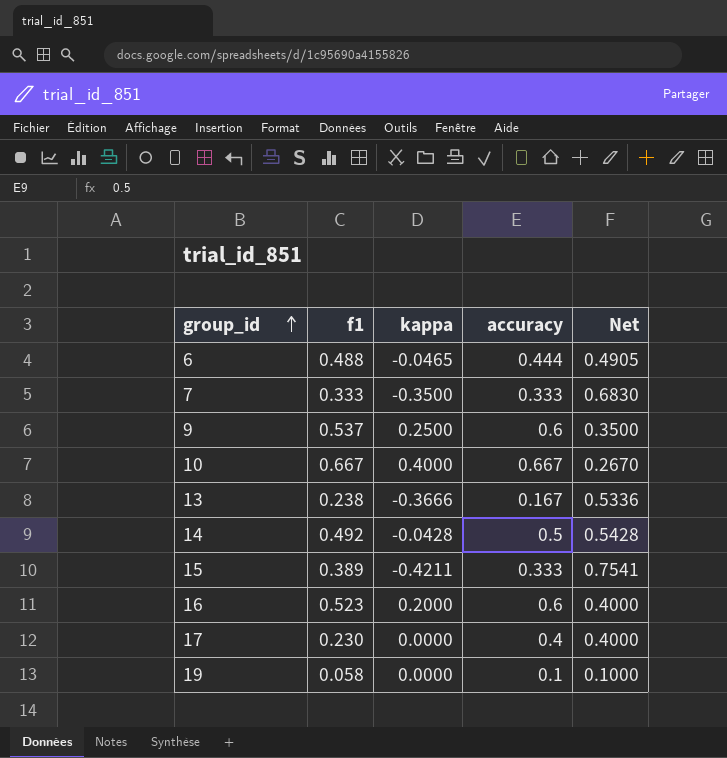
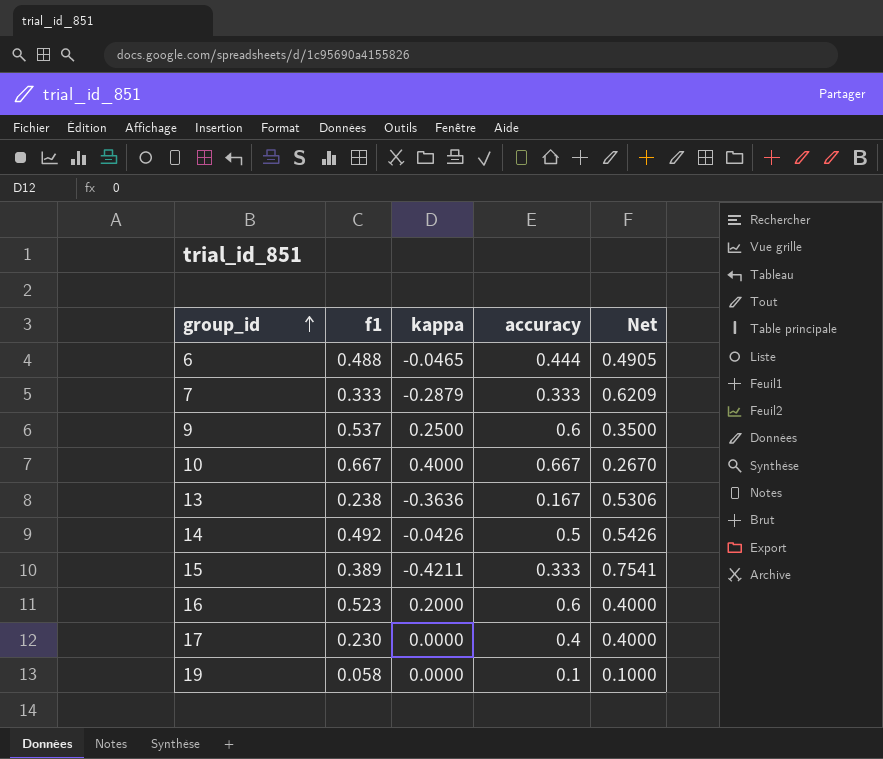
7 | kappa: -0.3500 -> -0.2879
7 | Net: 0.6830 -> 0.6209
13 | kappa: -0.3666 -> -0.3636
13 | Net: 0.5336 -> 0.5306
14 | kappa: -0.0428 -> -0.0426
14 | Net: 0.5428 -> 0.5426

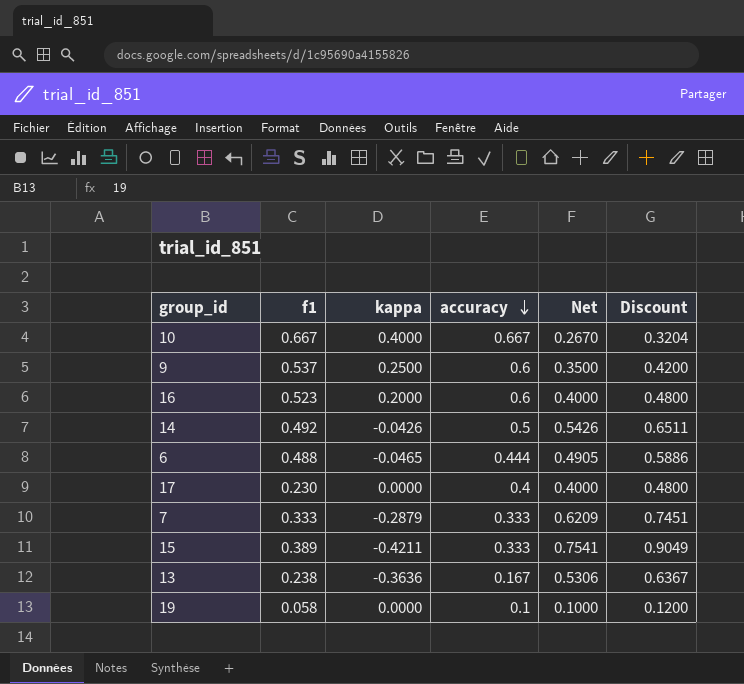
row order: group_id ascending -> accuracy descending
column Discount | formula: none -> [Net] * 1.2

